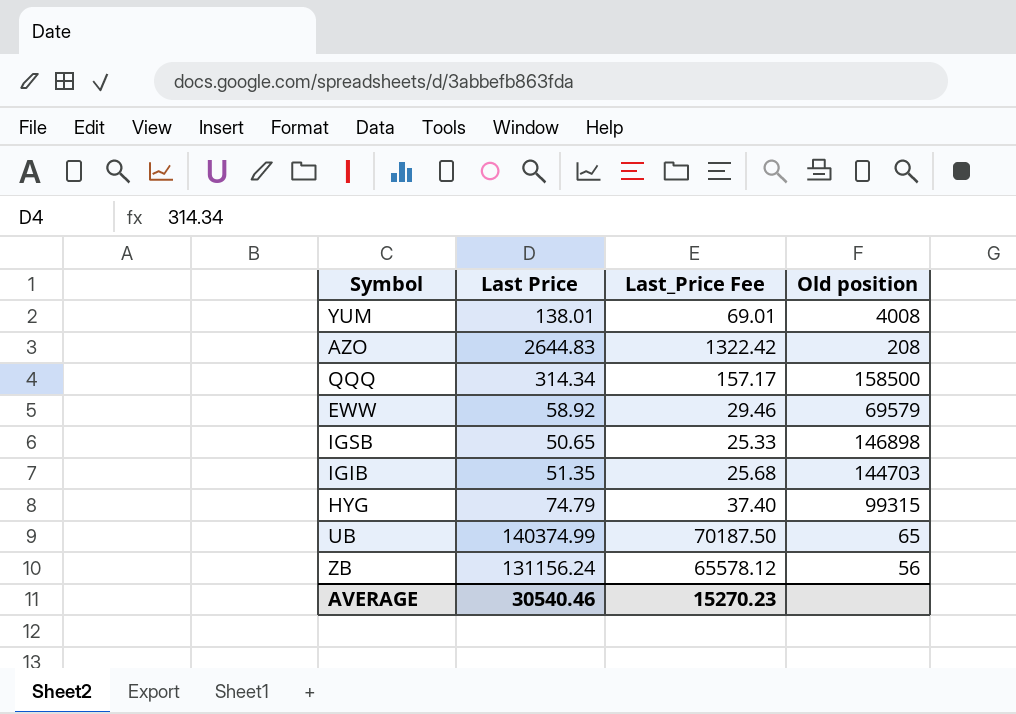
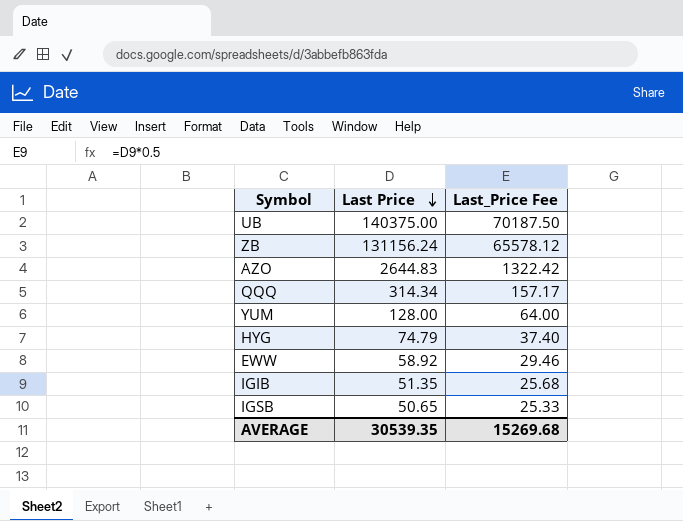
row order: none -> Last Price descending
column Old position | position: 4 -> none
UB | Last Price: 140374.99 -> 140375.00
YUM | Last Price: 138.01 -> 128.00
YUM | Last_Price Fee: 69.01 -> 64.00
AVERAGE | Last Price: 30540.46 -> 30539.35
AVERAGE | Last_Price Fee: 15270.23 -> 15269.68

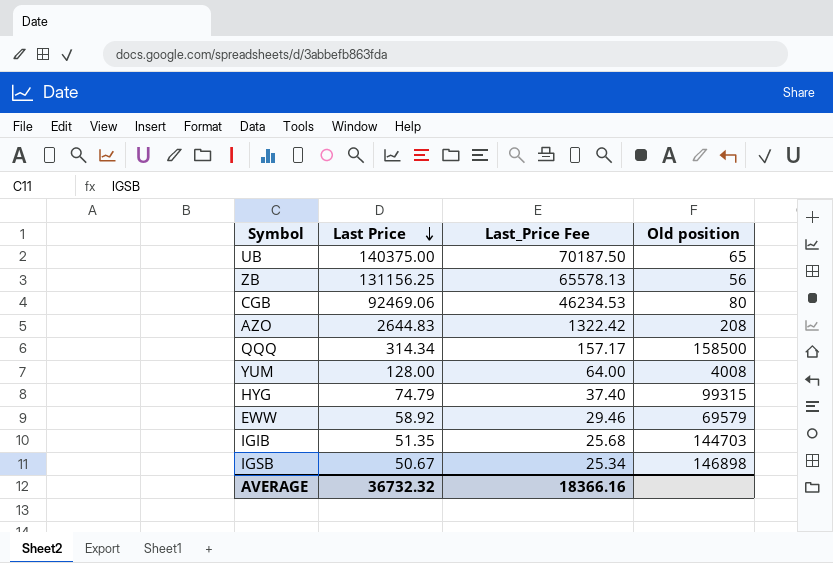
column Old position | position: none -> 4
ZB | Last Price: 131156.24 -> 131156.25
ZB | Last_Price Fee: 65578.12 -> 65578.13
row CGB: none -> 92469.06 | 46234.53 | 80
IGSB | Last Price: 50.65 -> 50.67
IGSB | Last_Price Fee: 25.33 -> 25.34
AVERAGE | Last Price: 30539.35 -> 36732.32
AVERAGE | Last_Price Fee: 15269.68 -> 18366.16

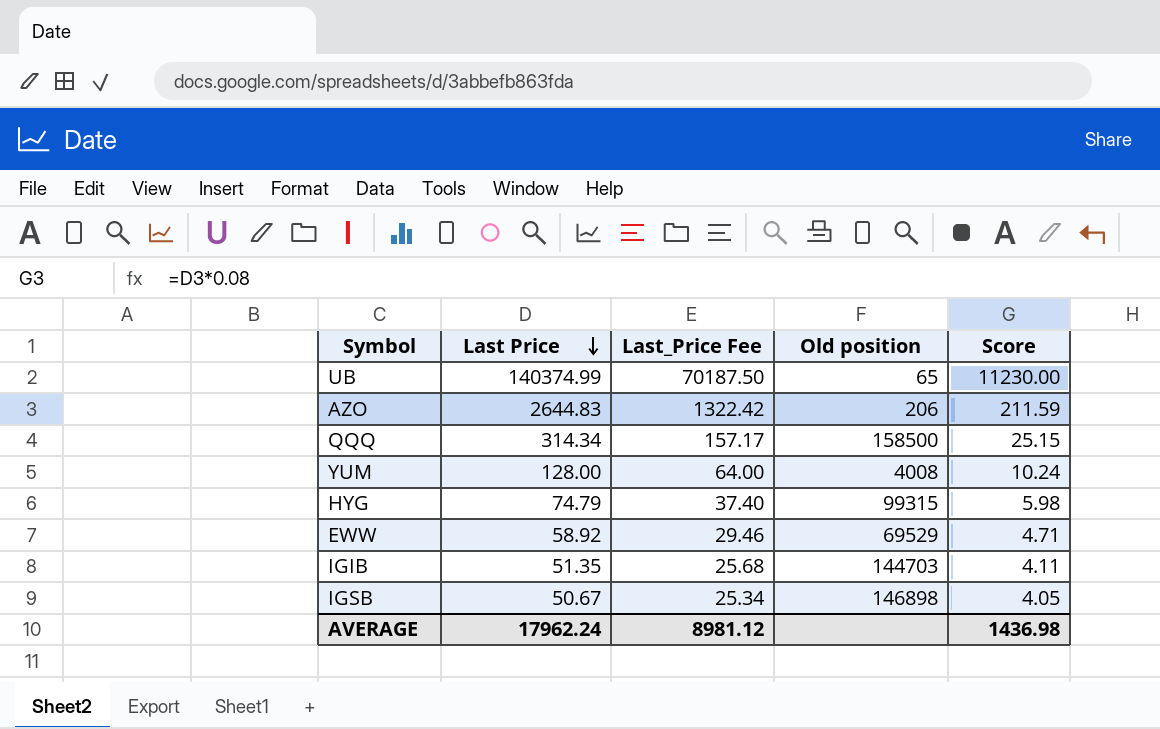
column Score | formula: none -> [Last Price] * 0.08
row ZB: 131156.25 | 65578.13 | 56 -> none
row CGB: 92469.06 | 46234.53 | 80 -> none
UB | Last Price: 140375.00 -> 140374.99
AZO | Old position: 208 -> 206
EWW | Old position: 69579 -> 69529
AVERAGE | Last Price: 36732.32 -> 17962.24
AVERAGE | Last_Price Fee: 18366.16 -> 8981.12

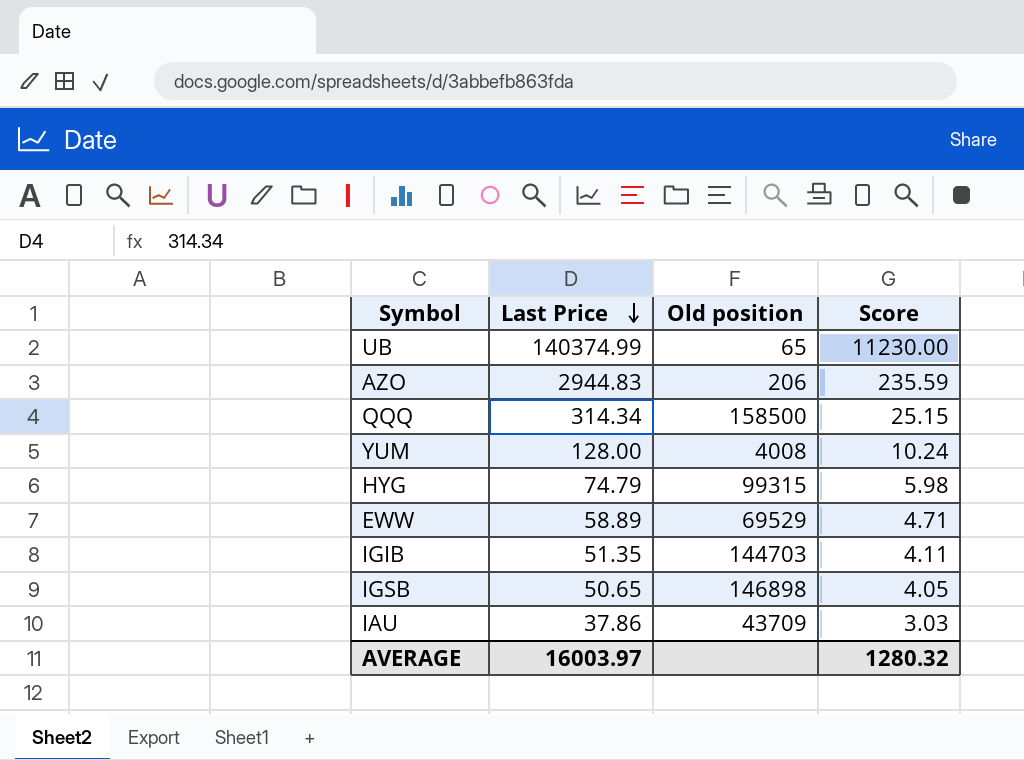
column Last_Price Fee | formula: [Last Price] * 0.5 -> none
AZO | Last Price: 2644.83 -> 2944.83
AZO | Score: 211.59 -> 235.59
EWW | Last Price: 58.92 -> 58.89
IGSB | Last Price: 50.67 -> 50.65
row IAU: none -> 37.86 | 43709 | 3.03
AVERAGE | Last Price: 17962.24 -> 16003.97
AVERAGE | Score: 1436.98 -> 1280.32

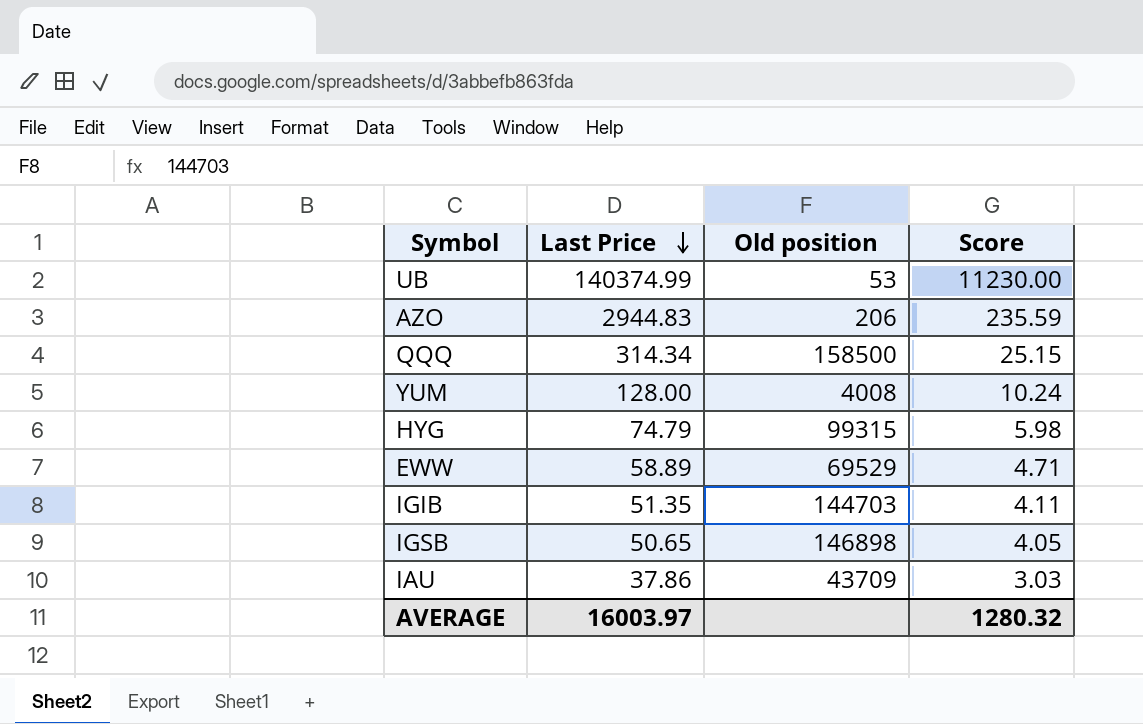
UB | Old position: 65 -> 53

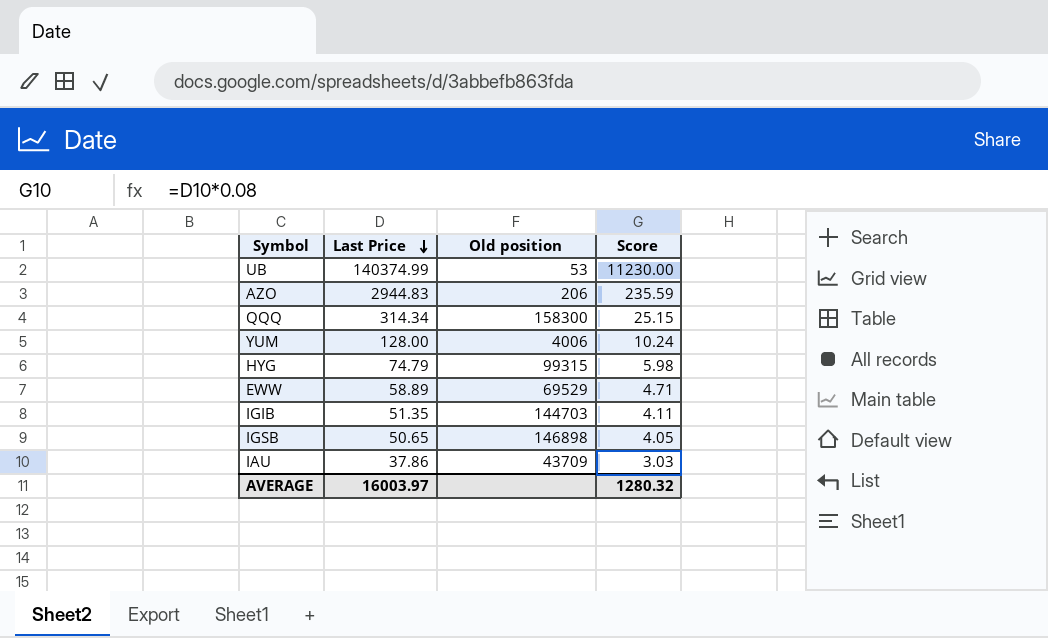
QQQ | Old position: 158500 -> 158300
YUM | Old position: 4008 -> 4006

